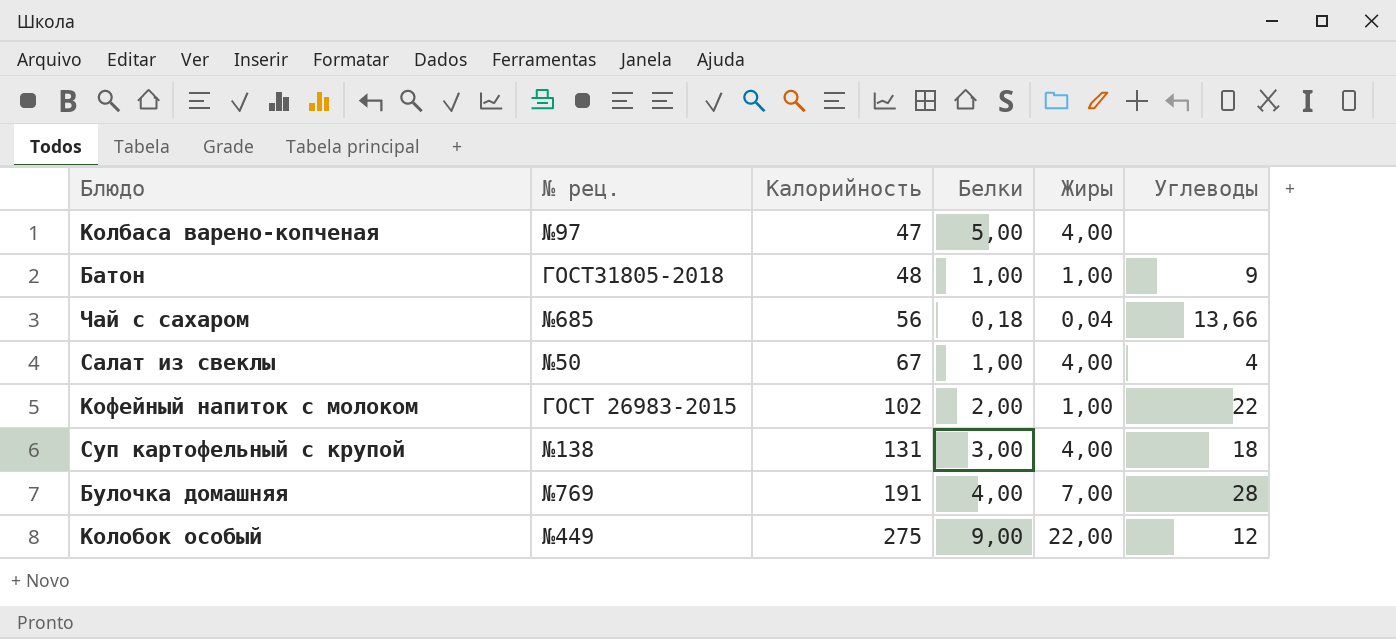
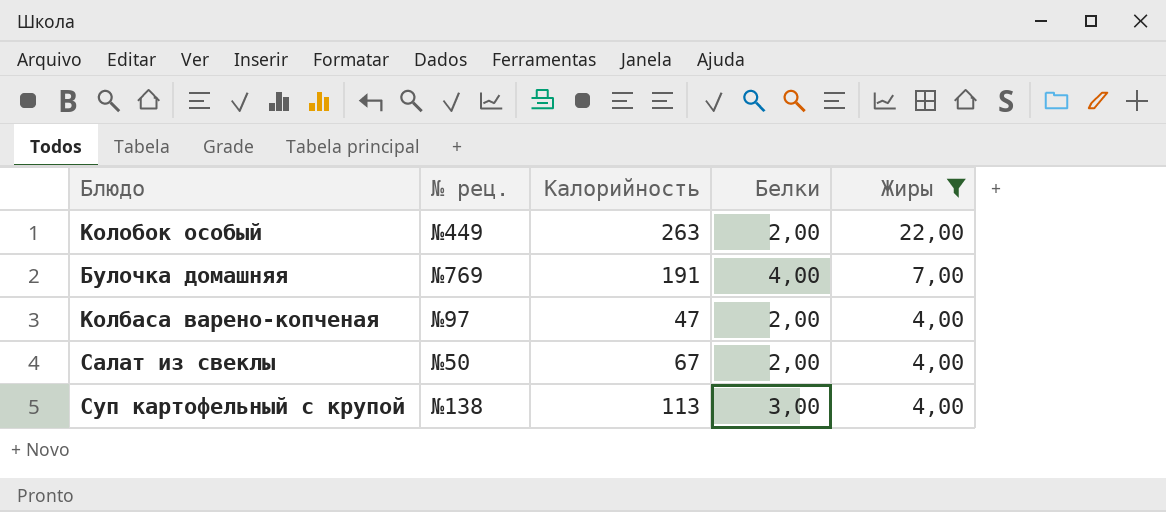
filter: none -> Жиры >= 4,00
row order: Калорийность ascending -> Жиры descending
column Углеводы | position: 6 -> none
Колобок особый | Калорийность: 275 -> 263
Колобок особый | Белки: 9,00 -> 2,00
Колбаса варено-копченая | Белки: 5,00 -> 2,00
Салат из свеклы | Белки: 1,00 -> 2,00
Суп картофельный с крупой | Калорийность: 131 -> 113

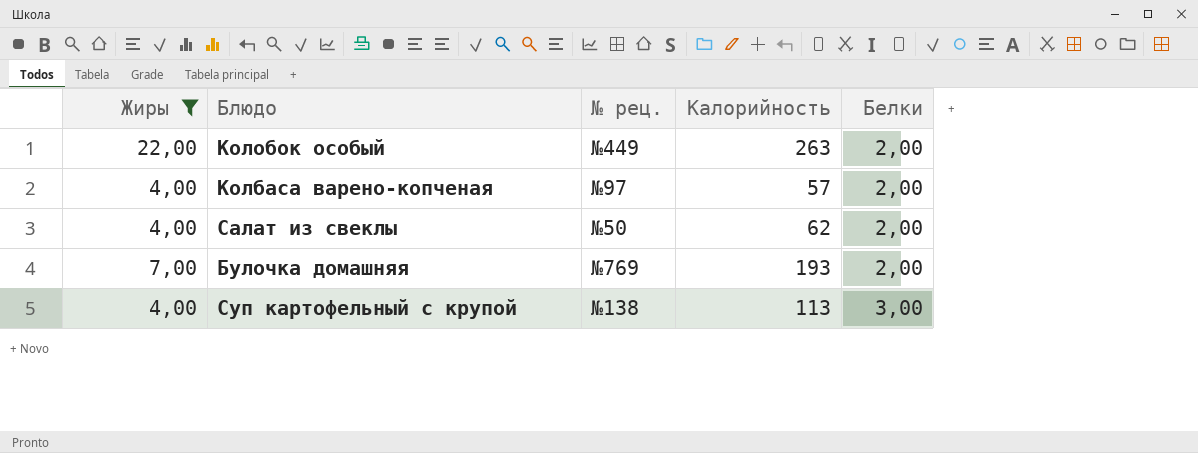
row order: Жиры descending -> Белки ascending
column Жиры | position: 5 -> 1
Колбаса варено-копченая | Калорийность: 47 -> 57
Салат из свеклы | Калорийность: 67 -> 62
Булочка домашняя | Калорийность: 191 -> 193
Булочка домашняя | Белки: 4,00 -> 2,00

